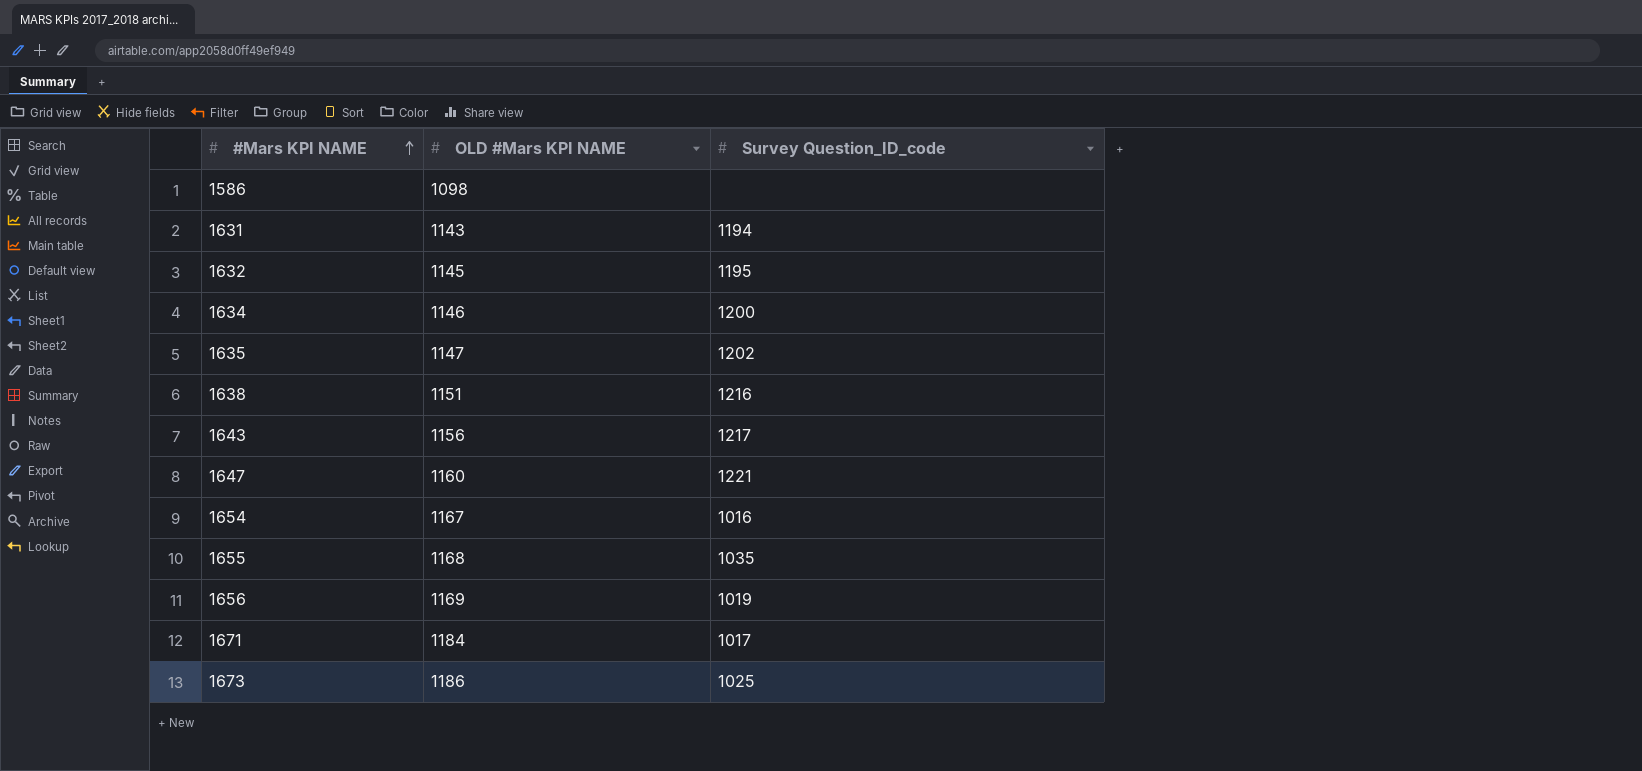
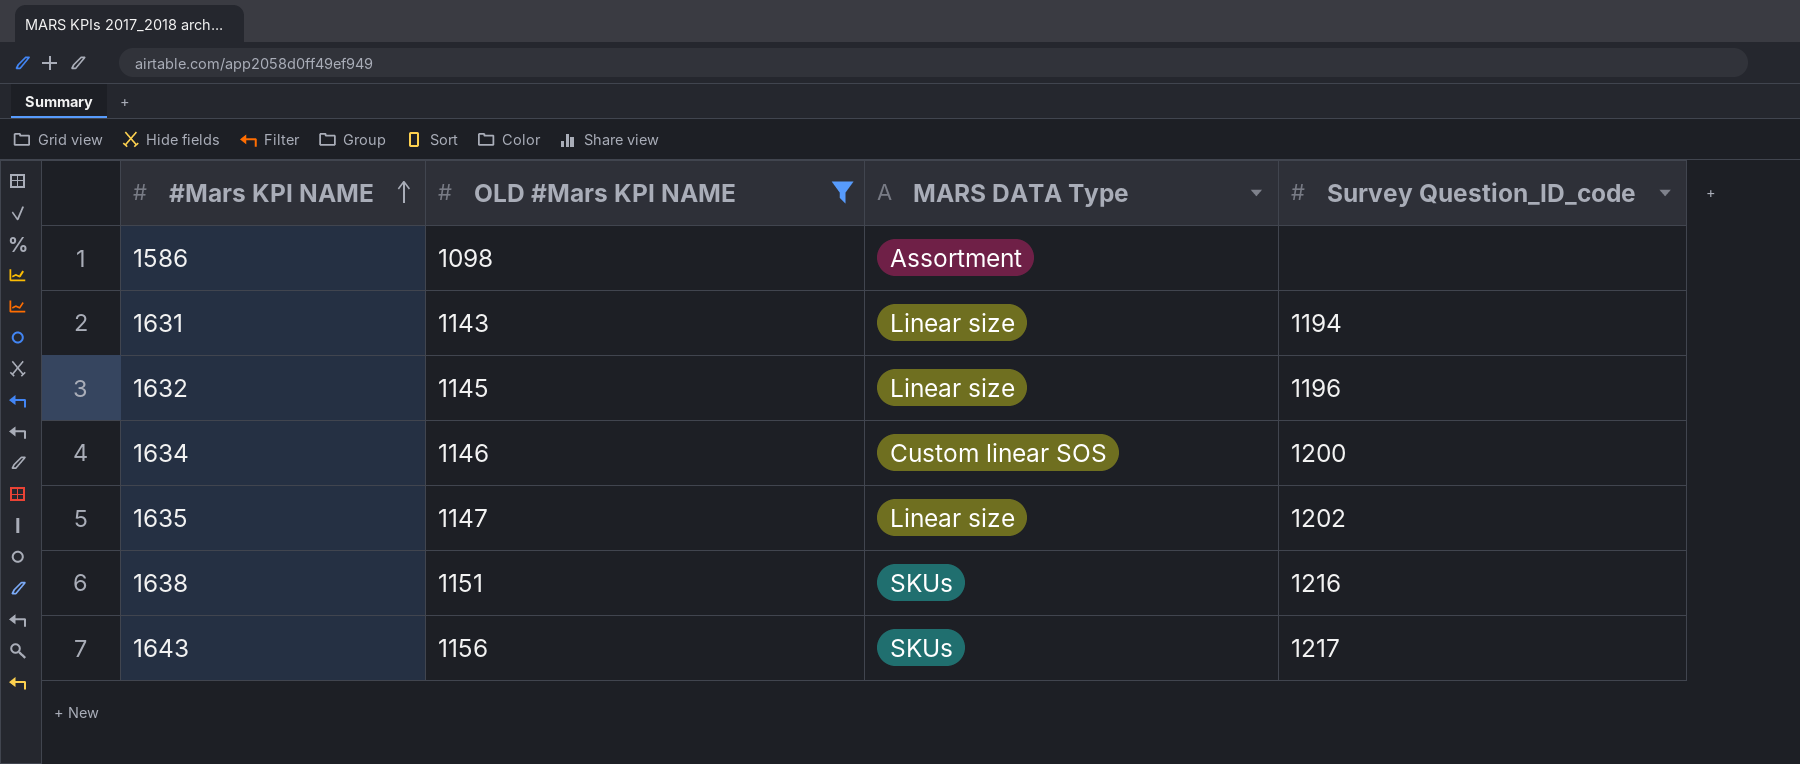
filter: none -> OLD #Mars KPI NAME <= 1156
column MARS DATA Type | position: none -> 3
1632 | Survey Question_ID_code: 1195 -> 1196

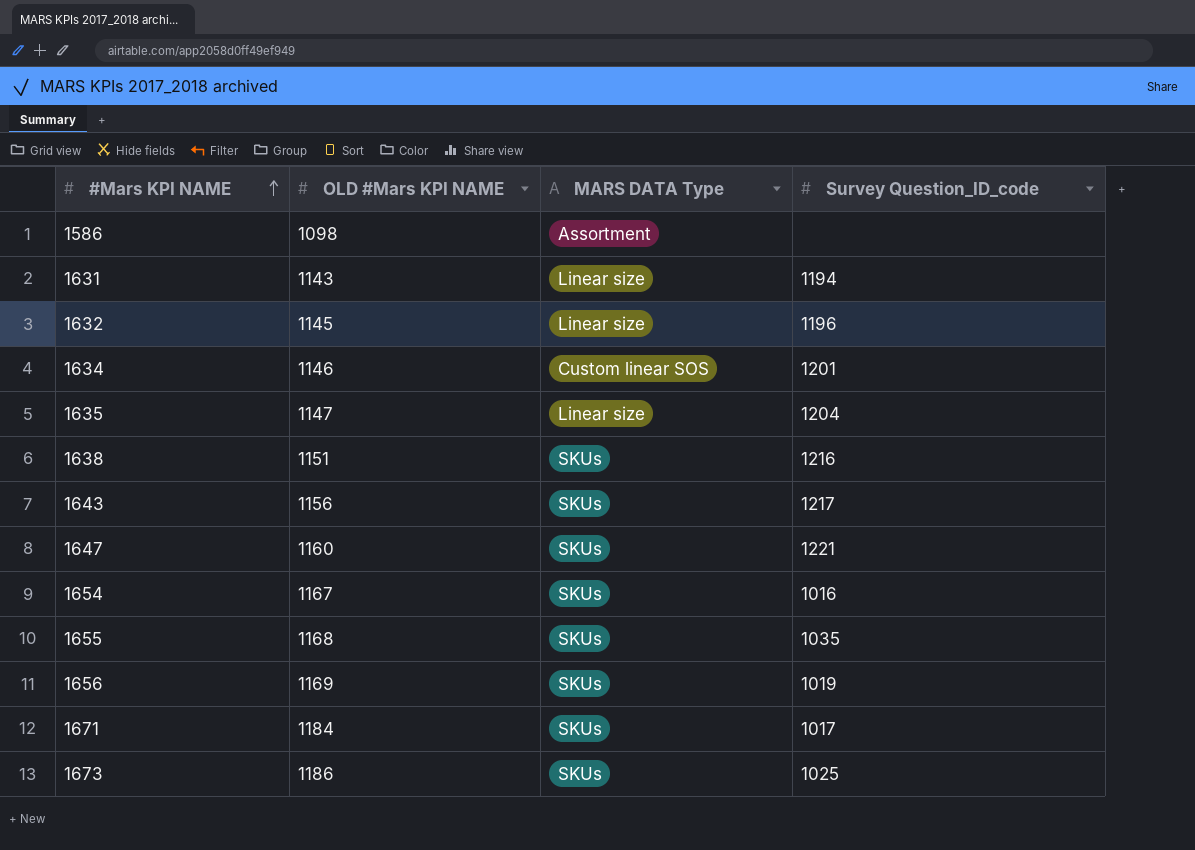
filter: OLD #Mars KPI NAME <= 1156 -> none
1634 | Survey Question_ID_code: 1200 -> 1201
1635 | Survey Question_ID_code: 1202 -> 1204

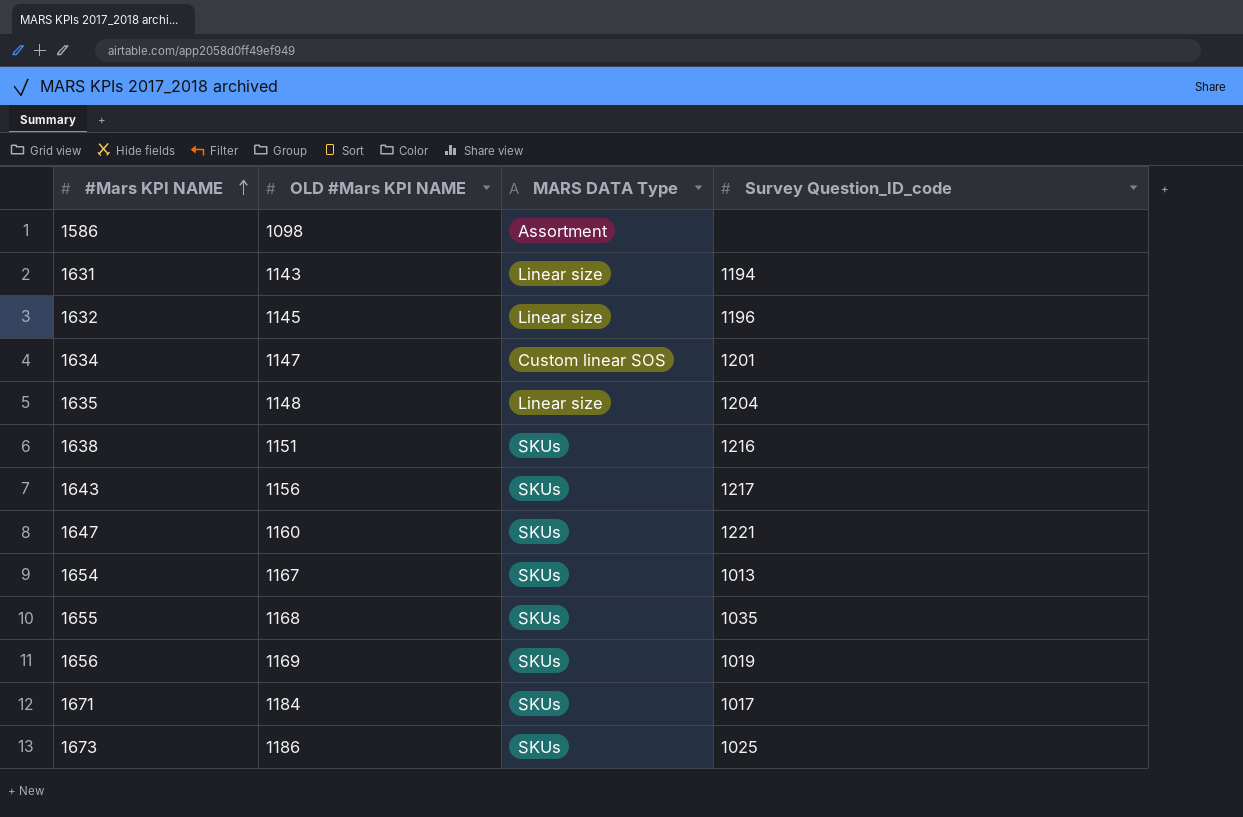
1634 | OLD #Mars KPI NAME: 1146 -> 1147
1635 | OLD #Mars KPI NAME: 1147 -> 1148
1654 | Survey Question_ID_code: 1016 -> 1013

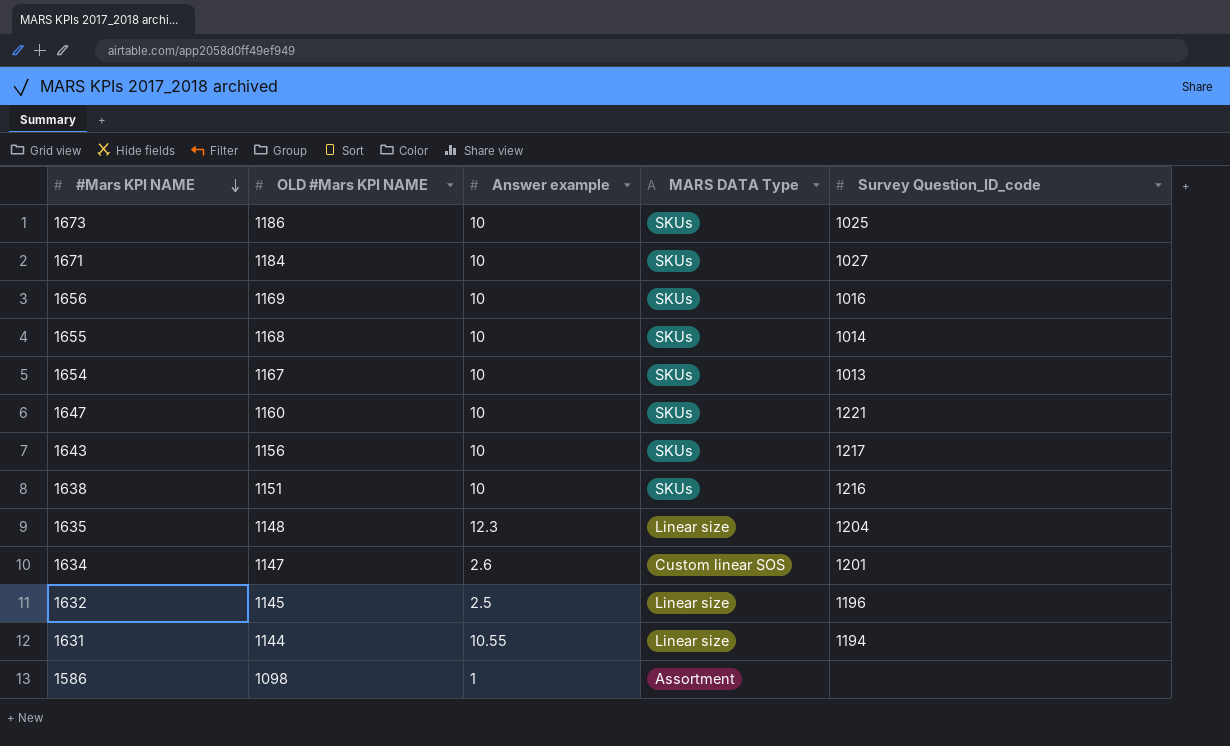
row order: #Mars KPI NAME ascending -> #Mars KPI NAME descending
column Answer example | position: none -> 3
1671 | Survey Question_ID_code: 1017 -> 1027
1656 | Survey Question_ID_code: 1019 -> 1016
1655 | Survey Question_ID_code: 1035 -> 1014
1631 | OLD #Mars KPI NAME: 1143 -> 1144

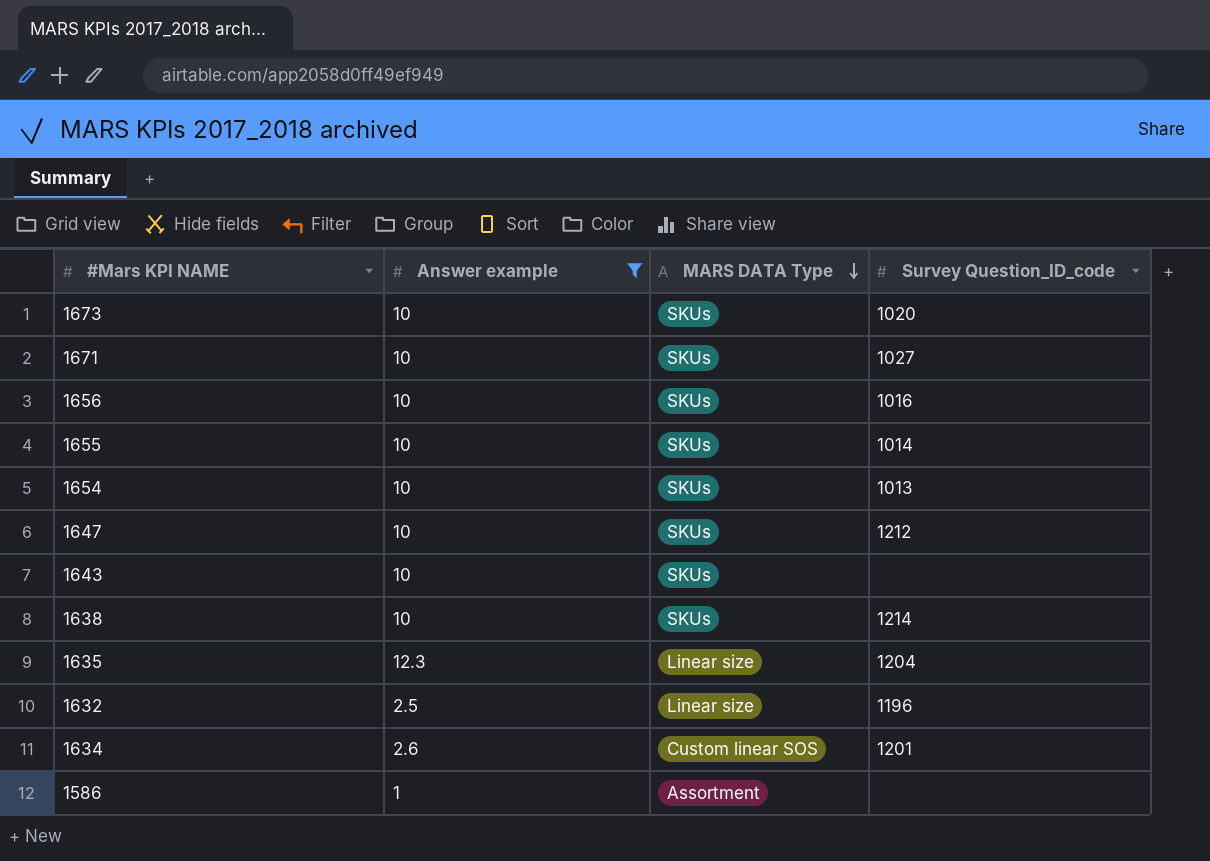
filter: none -> Answer example != 10.55
row order: #Mars KPI NAME descending -> MARS DATA Type descending
column OLD #Mars KPI NAME | position: 2 -> none
1673 | Survey Question_ID_code: 1025 -> 1020
1647 | Survey Question_ID_code: 1221 -> 1212
1643 | Survey Question_ID_code: 1217 -> none
1638 | Survey Question_ID_code: 1216 -> 1214

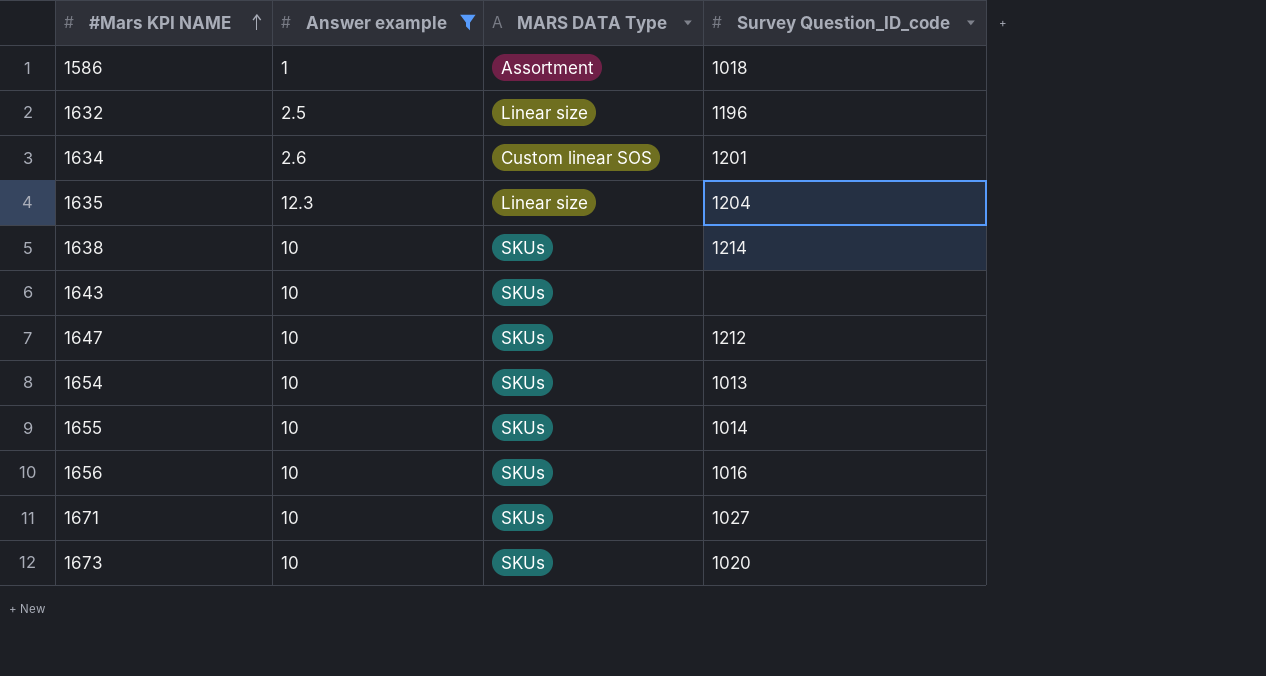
row order: MARS DATA Type descending -> #Mars KPI NAME ascending
1586 | Survey Question_ID_code: none -> 1018

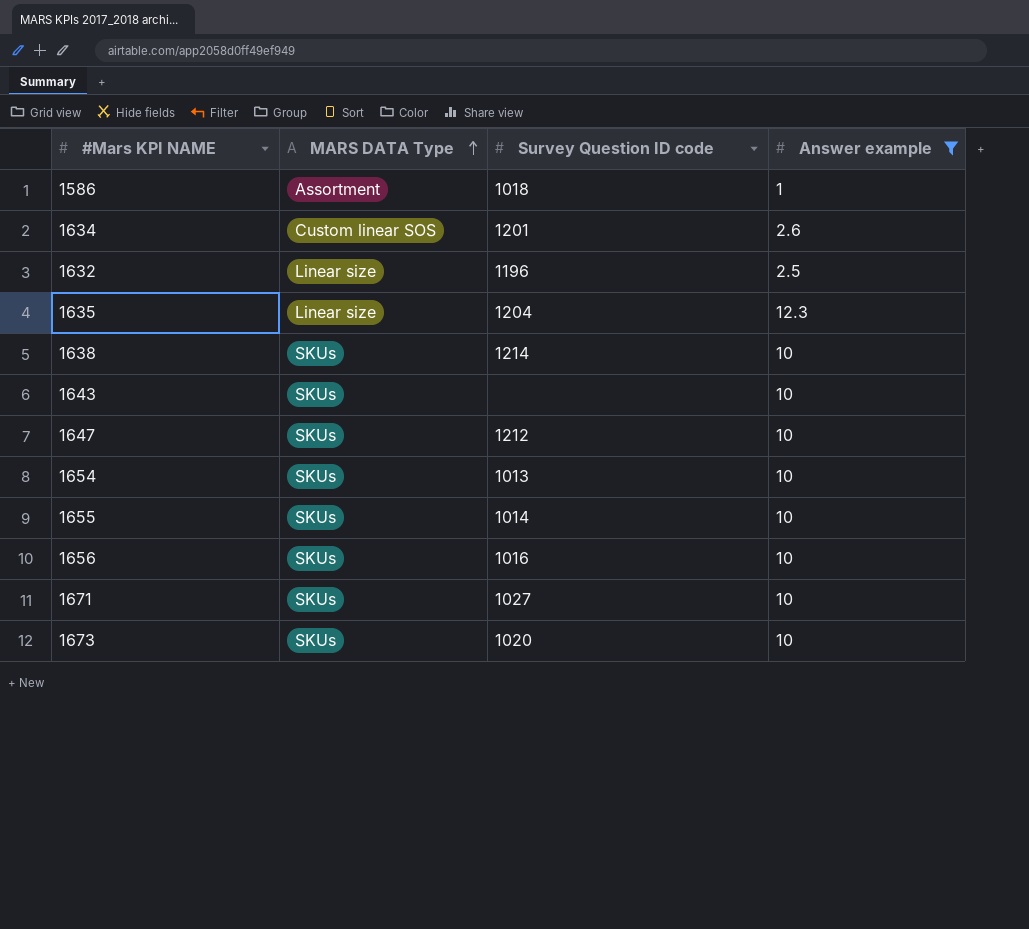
row order: #Mars KPI NAME ascending -> MARS DATA Type ascending
column name: Survey Question_ID_code -> Survey Question ID code
column Answer example | position: 2 -> 4

